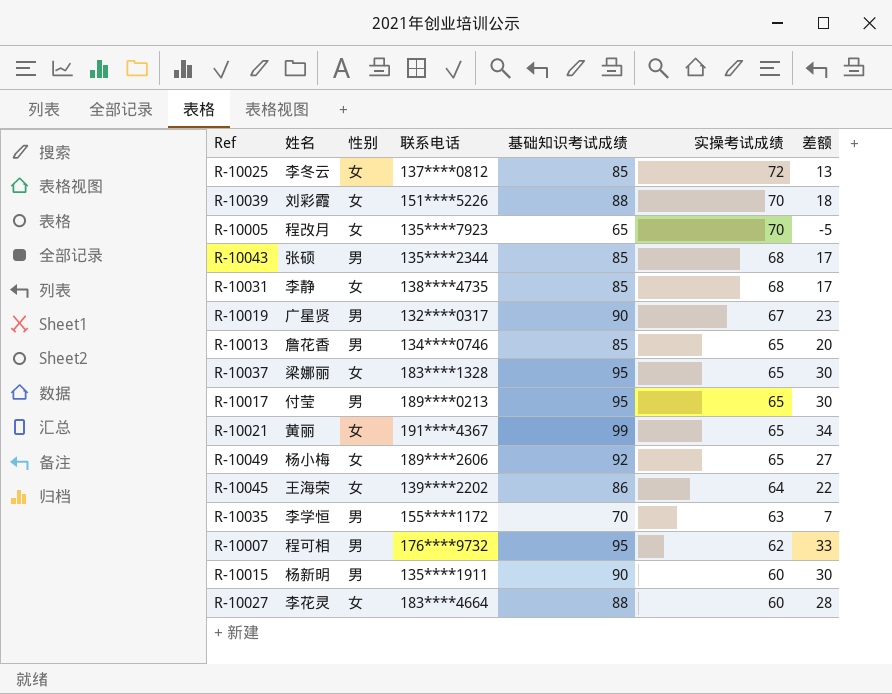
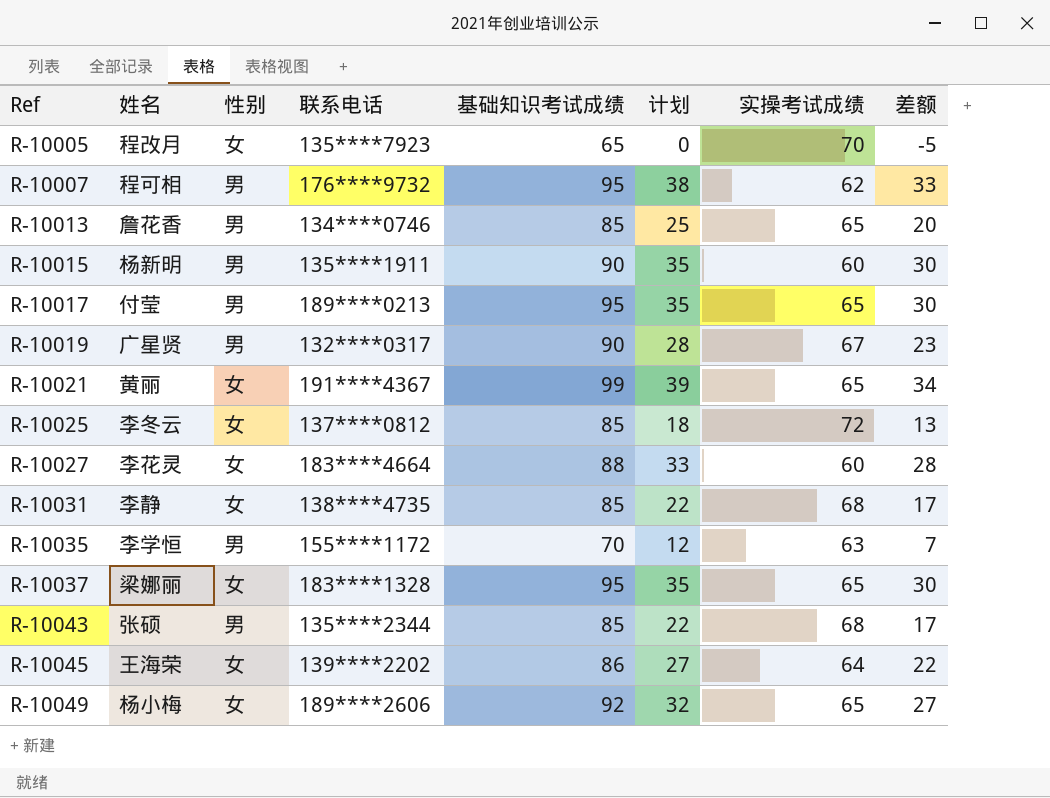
row order: 实操考试成绩 descending -> Ref ascending
column 计划 | formula: none -> [差额] + 5
row R-10039: 刘彩霞 | 女 | 151****5226 | 88 | 70 | 18 -> none

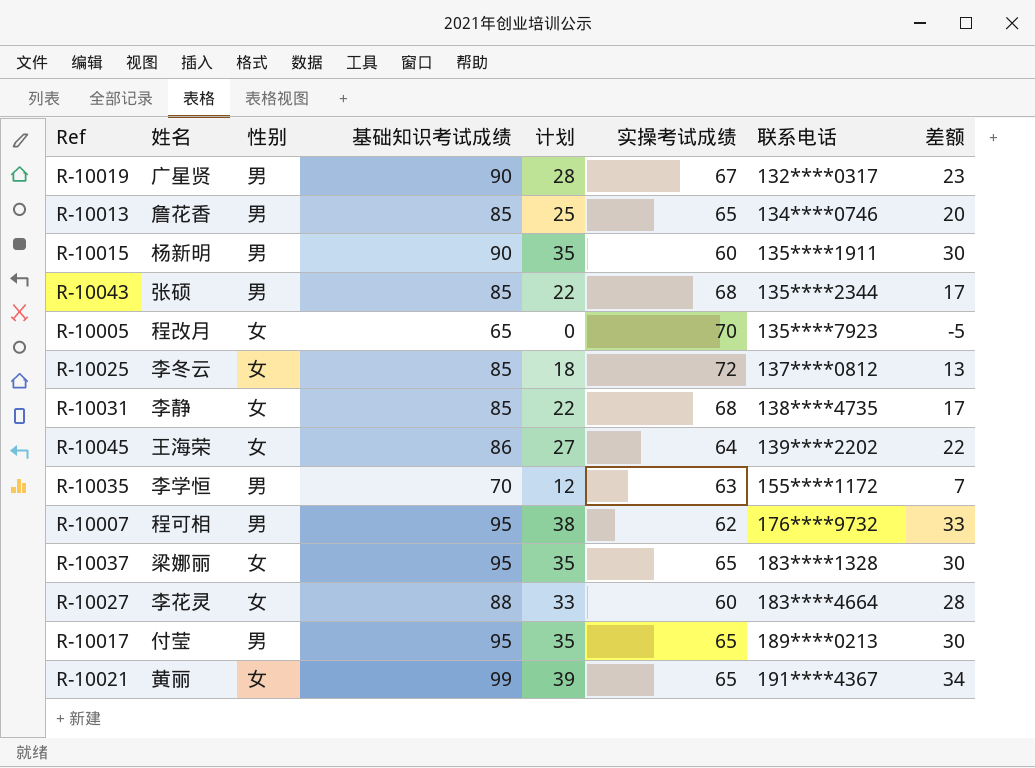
row order: Ref ascending -> 联系电话 ascending
column 联系电话 | position: 4 -> 7
row R-10049: 杨小梅 | 女 | 189****2606 | 92 | 32 | 65 | 27 -> none

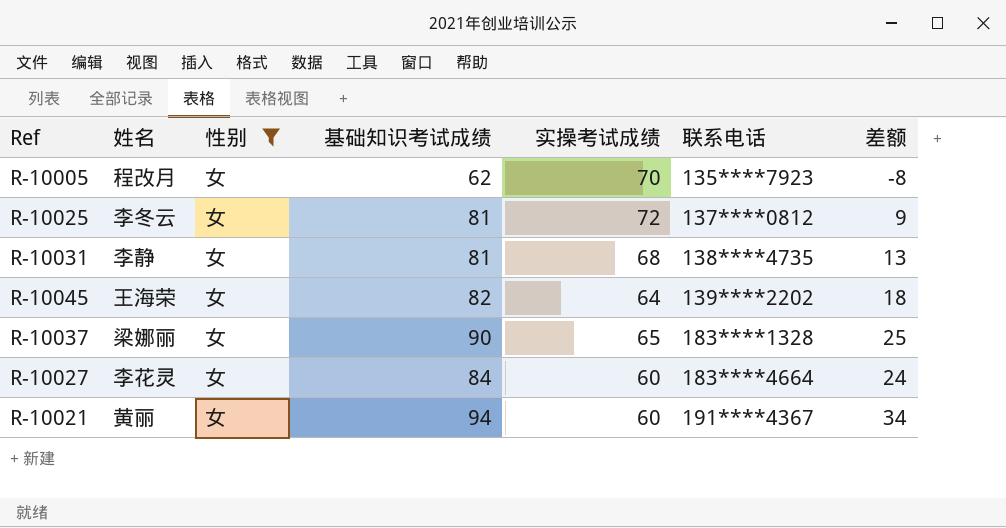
filter: none -> 性别 = 女
column 计划 | formula: [差额] + 5 -> none
R-10005 | 基础知识考试成绩: 65 -> 62
R-10005 | 差额: -5 -> -8
R-10025 | 基础知识考试成绩: 85 -> 81
R-10025 | 差额: 13 -> 9
R-10031 | 基础知识考试成绩: 85 -> 81
R-10031 | 差额: 17 -> 13
R-10045 | 基础知识考试成绩: 86 -> 82
R-10045 | 差额: 22 -> 18
R-10037 | 基础知识考试成绩: 95 -> 90
R-10037 | 差额: 30 -> 25
R-10027 | 基础知识考试成绩: 88 -> 84
R-10027 | 差额: 28 -> 24
R-10021 | 基础知识考试成绩: 99 -> 94
R-10021 | 实操考试成绩: 65 -> 60

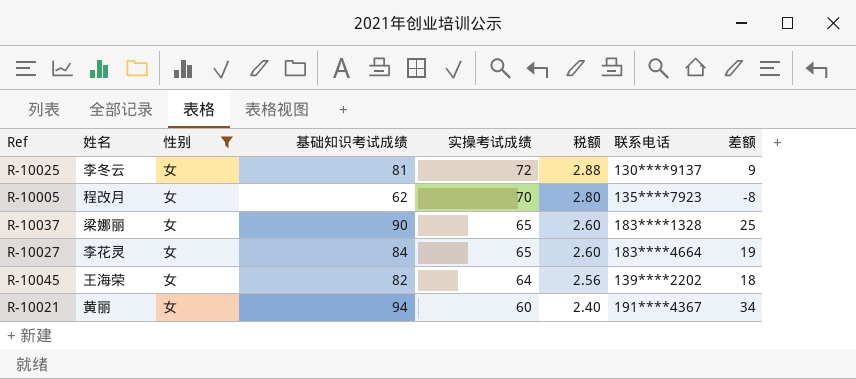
row order: 联系电话 ascending -> 实操考试成绩 descending
column 税额 | formula: none -> [实操考试成绩] * 0.04
row R-10031: 李静 | 女 | 81 | 68 | 138****4735 | 13 -> none
R-10025 | 联系电话: 137****0812 -> 130****9137
R-10027 | 实操考试成绩: 60 -> 65
R-10027 | 差额: 24 -> 19

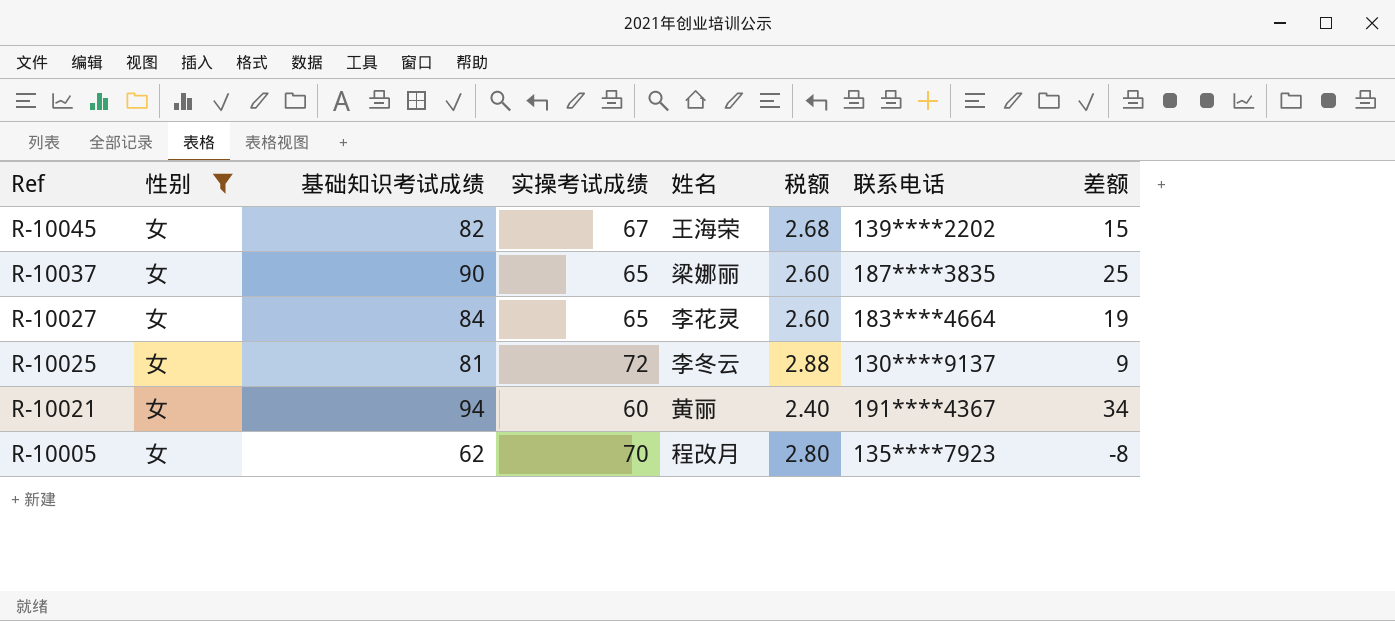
row order: 实操考试成绩 descending -> Ref descending
column 姓名 | position: 2 -> 5
R-10045 | 实操考试成绩: 64 -> 67
R-10045 | 税额: 2.56 -> 2.68
R-10045 | 差额: 18 -> 15
R-10037 | 联系电话: 183****1328 -> 187****3835

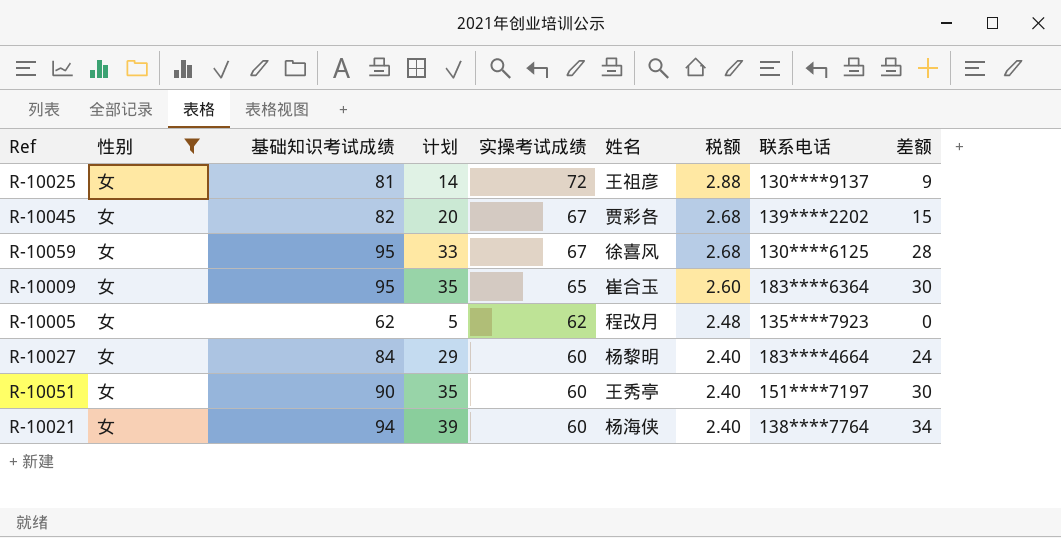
row order: Ref descending -> 实操考试成绩 descending
column 计划 | formula: none -> [差额] + 5
row R-10037: 女 | 90 | 65 | 梁娜丽 | 2.60 | 187****3835 | 25 -> none
R-10025 | 姓名: 李冬云 -> 王祖彦
R-10045 | 姓名: 王海荣 -> 贾彩各
row R-10059: none -> 女 | 95 | 33 | 67 | 徐喜风 | 2.68 | 130****6125 | 28
row R-10009: none -> 女 | 95 | 35 | 65 | 崔合玉 | 2.60 | 183****6364 | 30
R-10005 | 实操考试成绩: 70 -> 62
R-10005 | 税额: 2.80 -> 2.48
R-10005 | 差额: -8 -> 0
R-10027 | 实操考试成绩: 65 -> 60
R-10027 | 姓名: 李花灵 -> 杨黎明
R-10027 | 税额: 2.60 -> 2.40
R-10027 | 差额: 19 -> 24
row R-10051: none -> 女 | 90 | 35 | 60 | 王秀亭 | 2.40 | 151****7197 | 30
R-10021 | 姓名: 黄丽 -> 杨海侠
R-10021 | 联系电话: 191****4367 -> 138****7764

